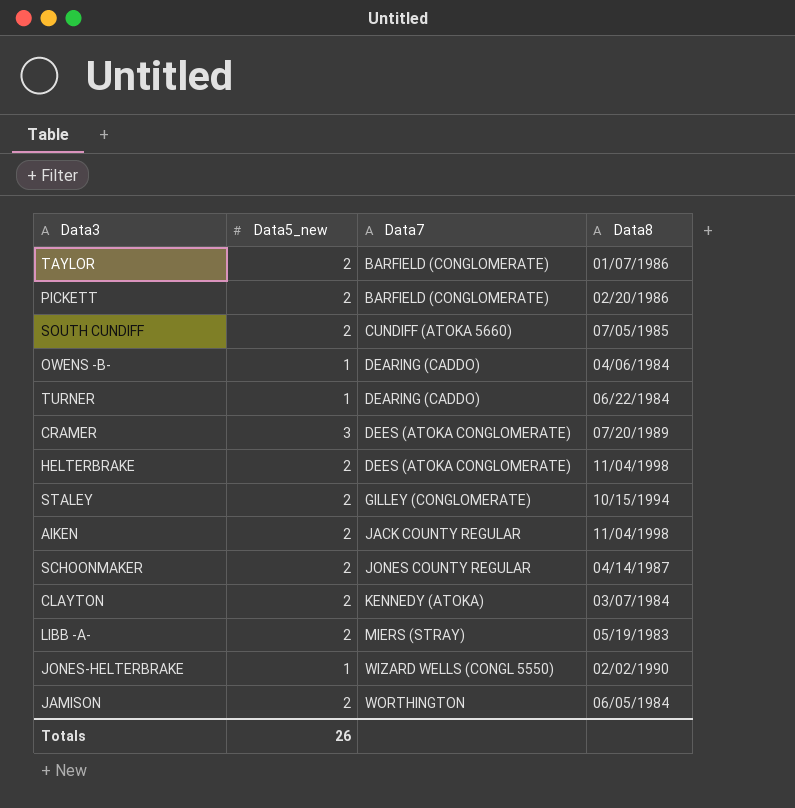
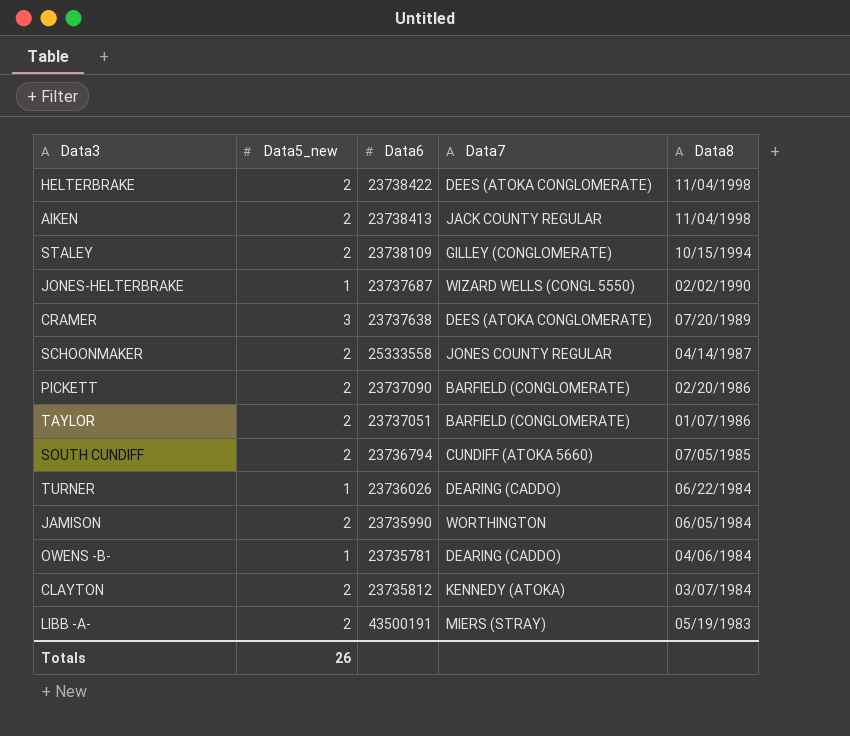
row order: Data7 ascending -> Data8 descending
column Data6 | position: none -> 3

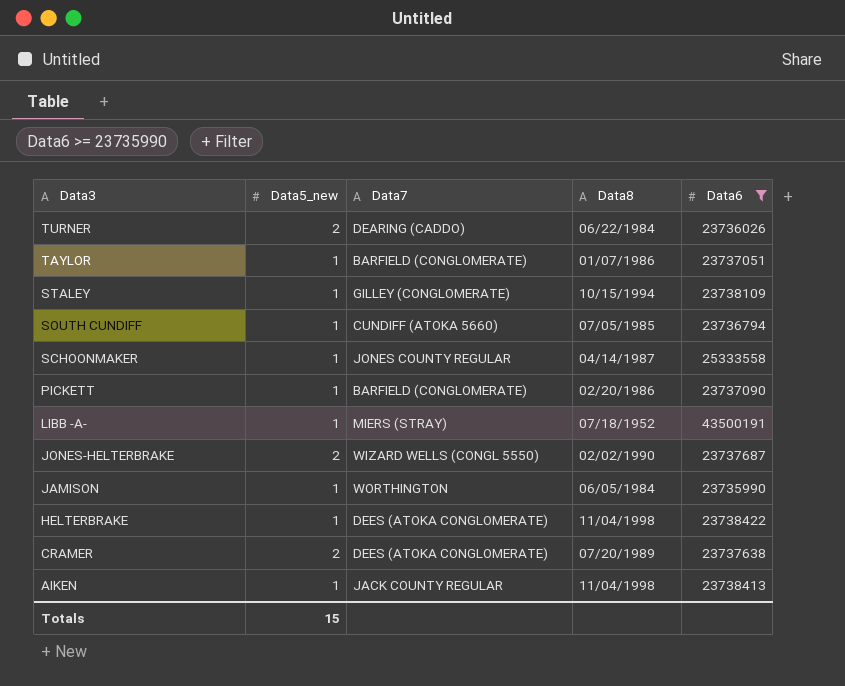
filter: none -> Data6 >= 23735990
row order: Data8 descending -> Data3 descending
column Data6 | position: 3 -> 5
TURNER | Data5_new: 1 -> 2
TAYLOR | Data5_new: 2 -> 1
STALEY | Data5_new: 2 -> 1
SOUTH CUNDIFF | Data5_new: 2 -> 1
SCHOONMAKER | Data5_new: 2 -> 1
PICKETT | Data5_new: 2 -> 1
LIBB -A- | Data5_new: 2 -> 1
LIBB -A- | Data8: 05/19/1983 -> 07/18/1952
JONES-HELTERBRAKE | Data5_new: 1 -> 2
JAMISON | Data5_new: 2 -> 1
HELTERBRAKE | Data5_new: 2 -> 1
CRAMER | Data5_new: 3 -> 2
AIKEN | Data5_new: 2 -> 1
Totals | Data5_new: 26 -> 15

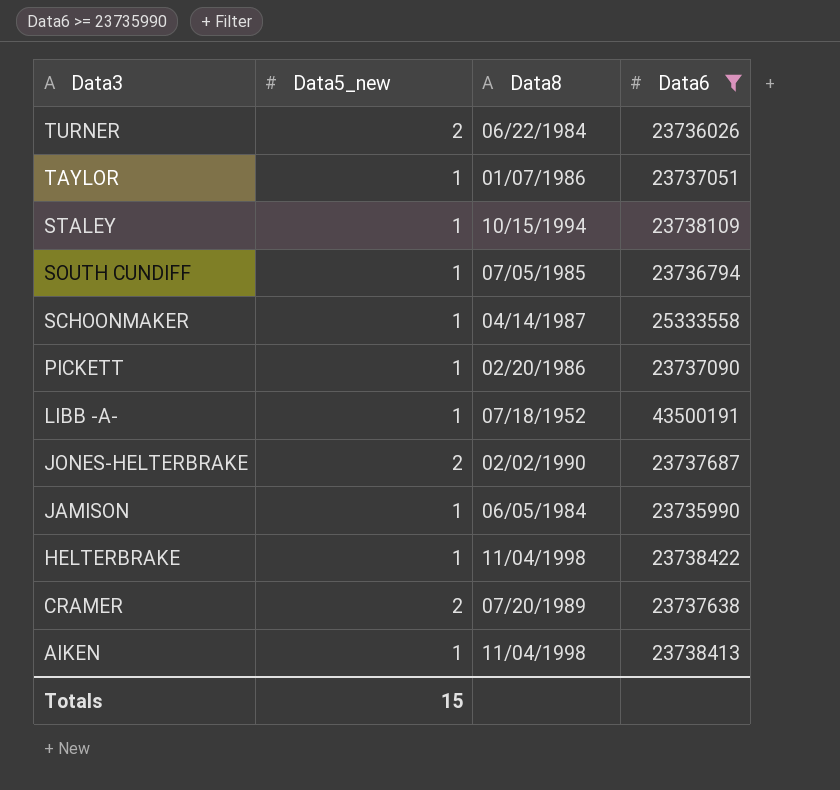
column Data7 | position: 3 -> none

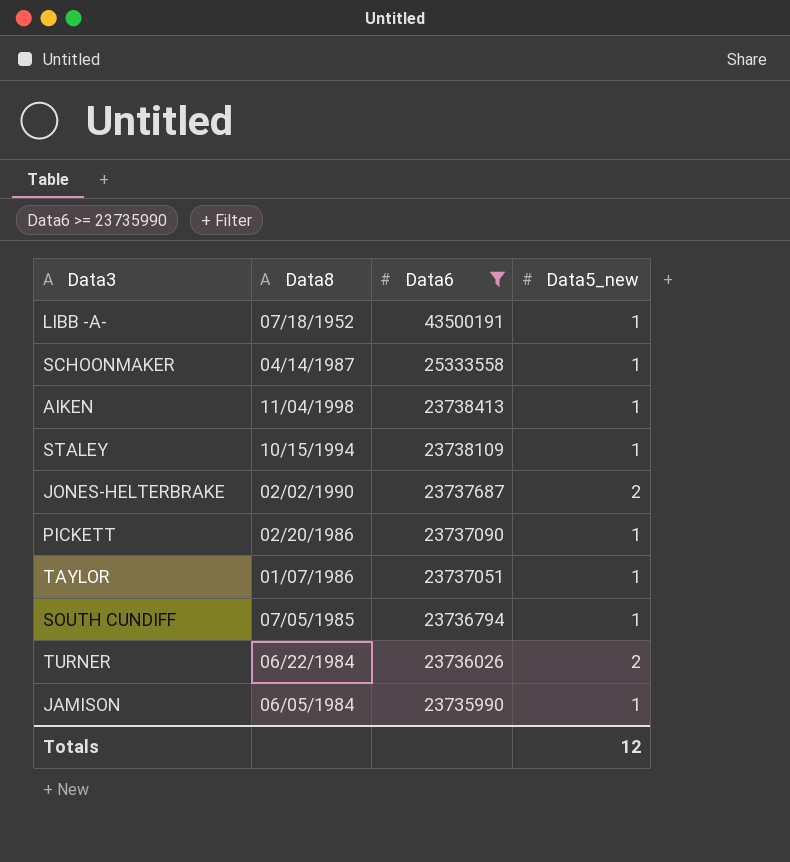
row order: Data3 descending -> Data6 descending
column Data5_new | position: 2 -> 4
row HELTERBRAKE: 1 | 11/04/1998 | 23738422 -> none
row CRAMER: 2 | 07/20/1989 | 23737638 -> none
Totals | Data5_new: 15 -> 12

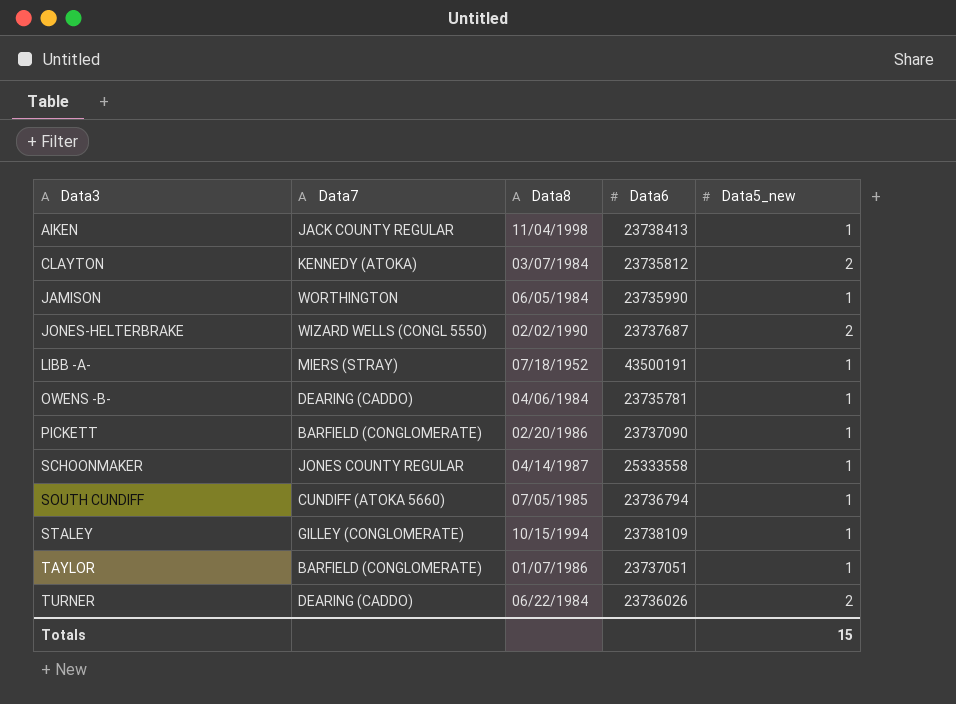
filter: Data6 >= 23735990 -> none
row order: Data6 descending -> Data3 ascending
column Data7 | position: none -> 2
Totals | Data5_new: 12 -> 15

